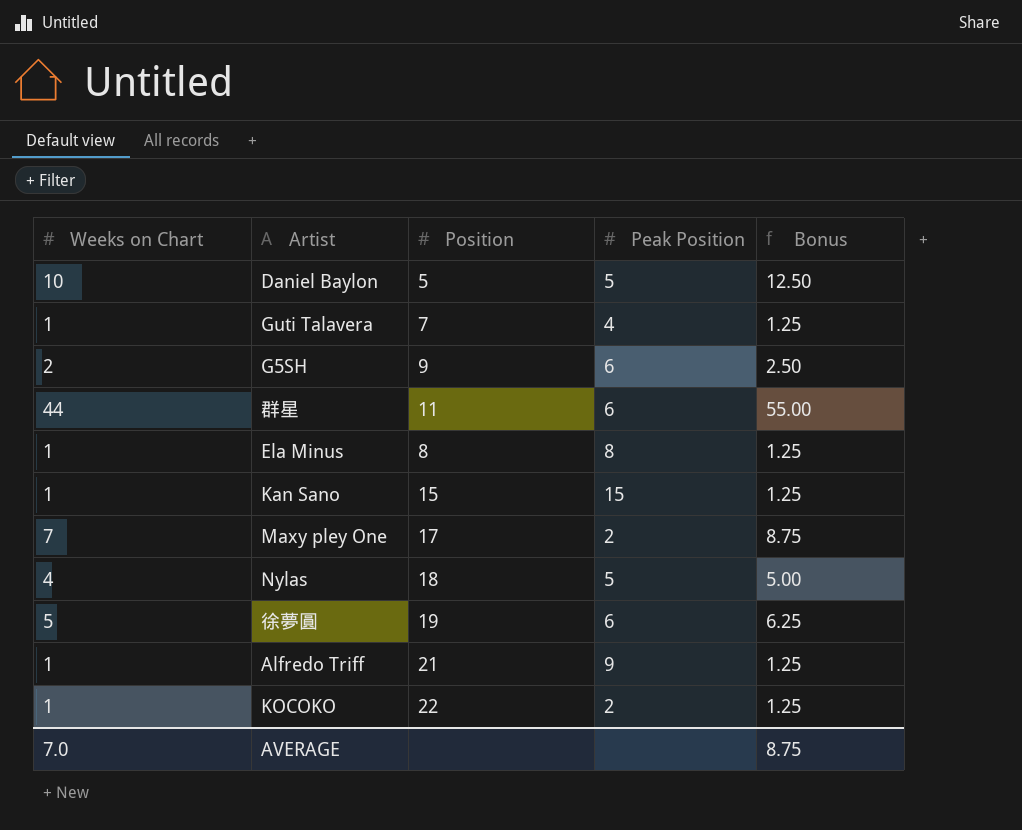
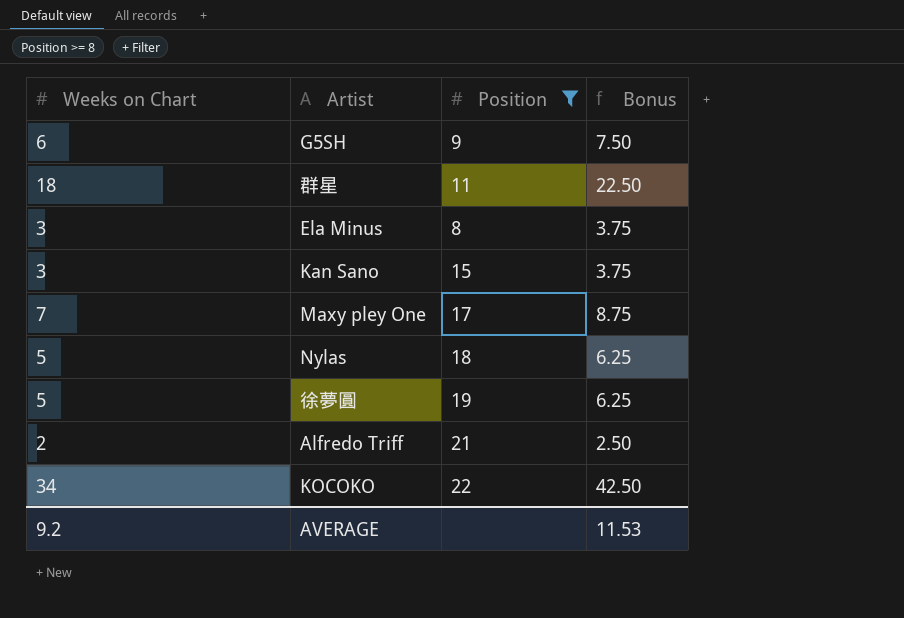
filter: none -> Position >= 8
column Peak Position | position: 4 -> none
G5SH | Weeks on Chart: 2 -> 6
G5SH | Bonus: 2.50 -> 7.50
群星 | Weeks on Chart: 44 -> 18
群星 | Bonus: 55.00 -> 22.50
Ela Minus | Weeks on Chart: 1 -> 3
Ela Minus | Bonus: 1.25 -> 3.75
Kan Sano | Weeks on Chart: 1 -> 3
Kan Sano | Bonus: 1.25 -> 3.75
Nylas | Weeks on Chart: 4 -> 5
Nylas | Bonus: 5.00 -> 6.25
Alfredo Triff | Weeks on Chart: 1 -> 2
Alfredo Triff | Bonus: 1.25 -> 2.50
KOCOKO | Weeks on Chart: 1 -> 34
KOCOKO | Bonus: 1.25 -> 42.50
AVERAGE | Weeks on Chart: 7.0 -> 9.2
AVERAGE | Bonus: 8.75 -> 11.53

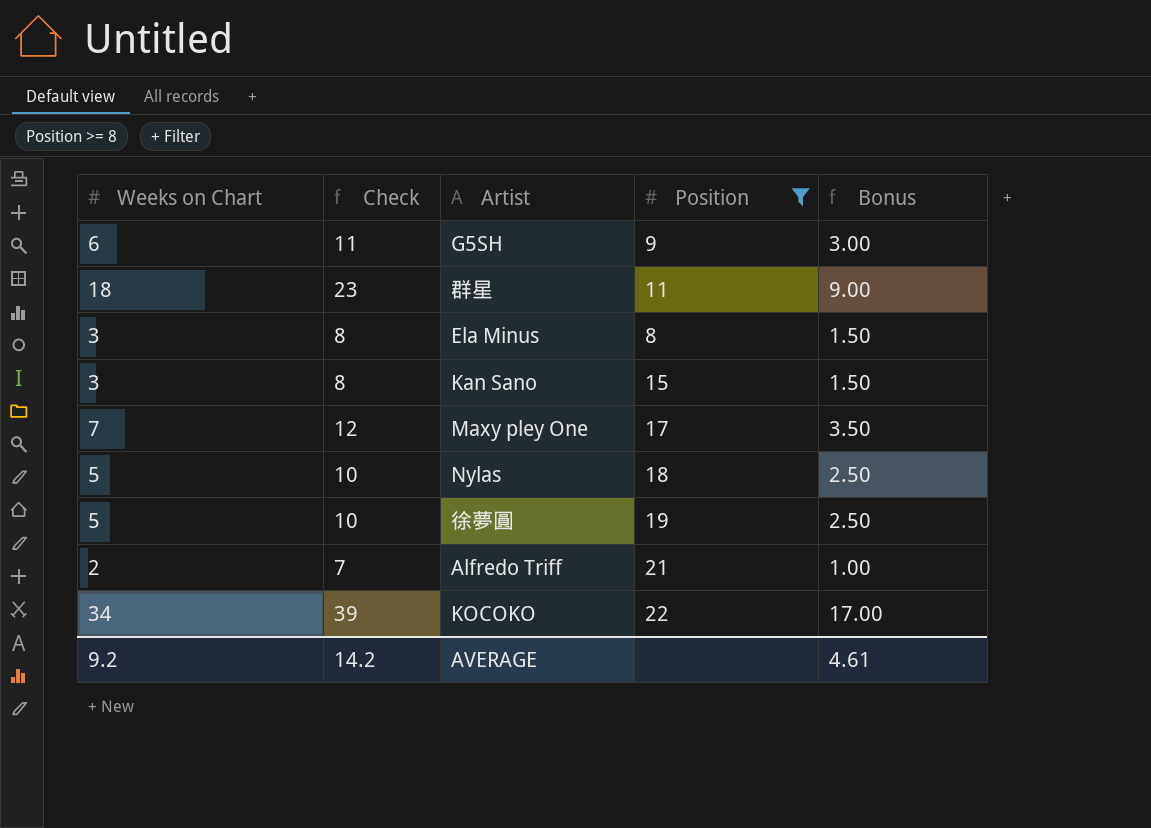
column Check | formula: none -> [Weeks on Chart] + 5
column Bonus | formula: [Weeks on Chart] * 1.25 -> [Weeks on Chart] * 0.5
AVERAGE | Bonus: 11.53 -> 4.61

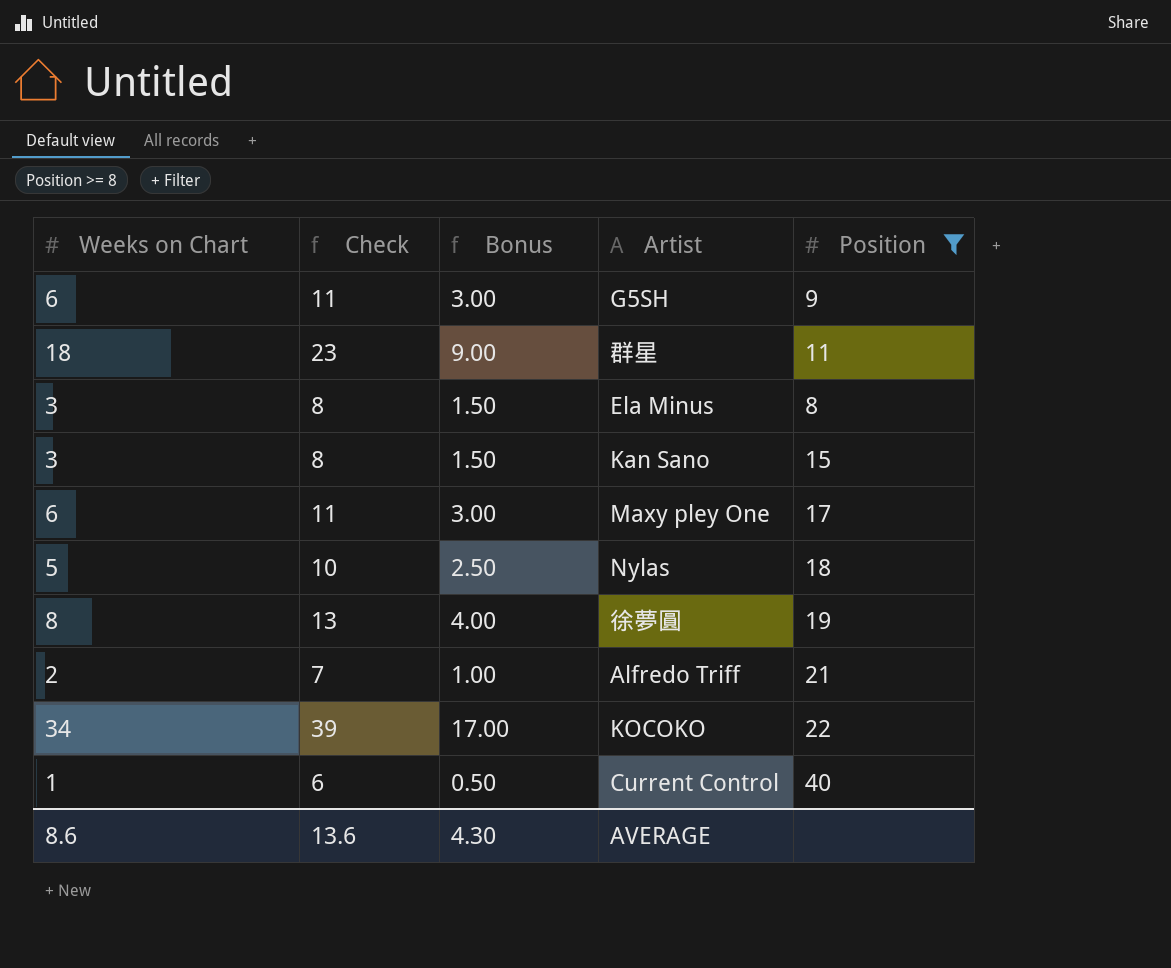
column Bonus | position: 5 -> 3
Maxy pley One | Weeks on Chart: 7 -> 6
Maxy pley One | Check: 12 -> 11
Maxy pley One | Bonus: 3.50 -> 3.00
徐夢圓 | Weeks on Chart: 5 -> 8
徐夢圓 | Check: 10 -> 13
徐夢圓 | Bonus: 2.50 -> 4.00
row Current Control: none -> 1 | 6 | 0.50 | 40
AVERAGE | Weeks on Chart: 9.2 -> 8.6
AVERAGE | Check: 14.2 -> 13.6
AVERAGE | Bonus: 4.61 -> 4.30

